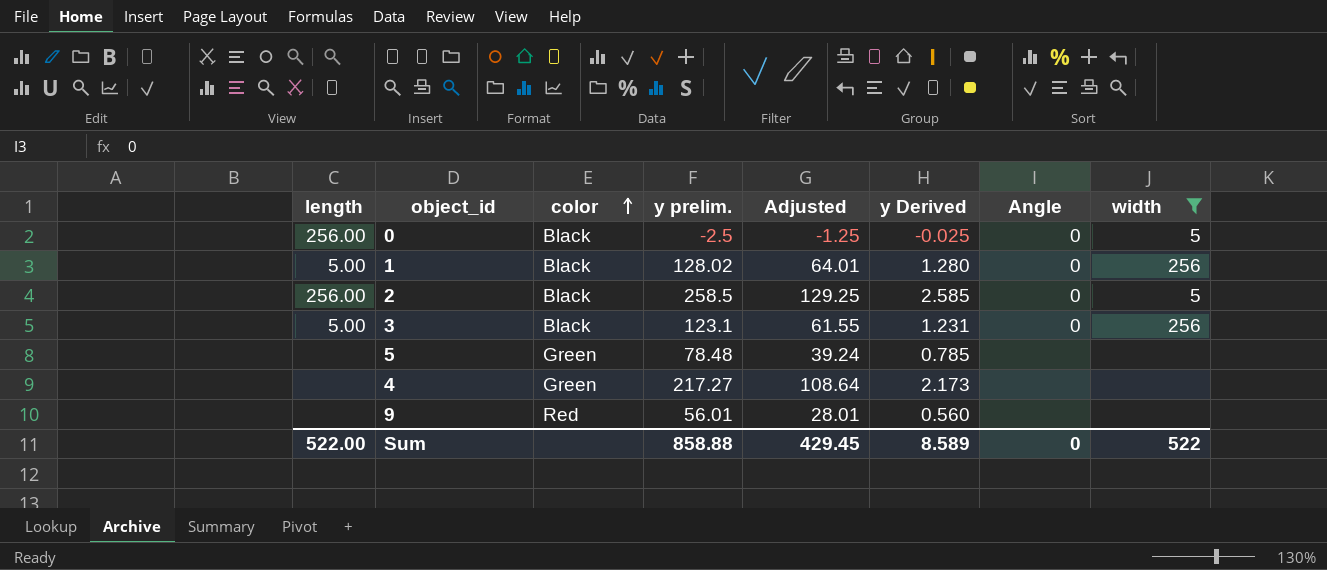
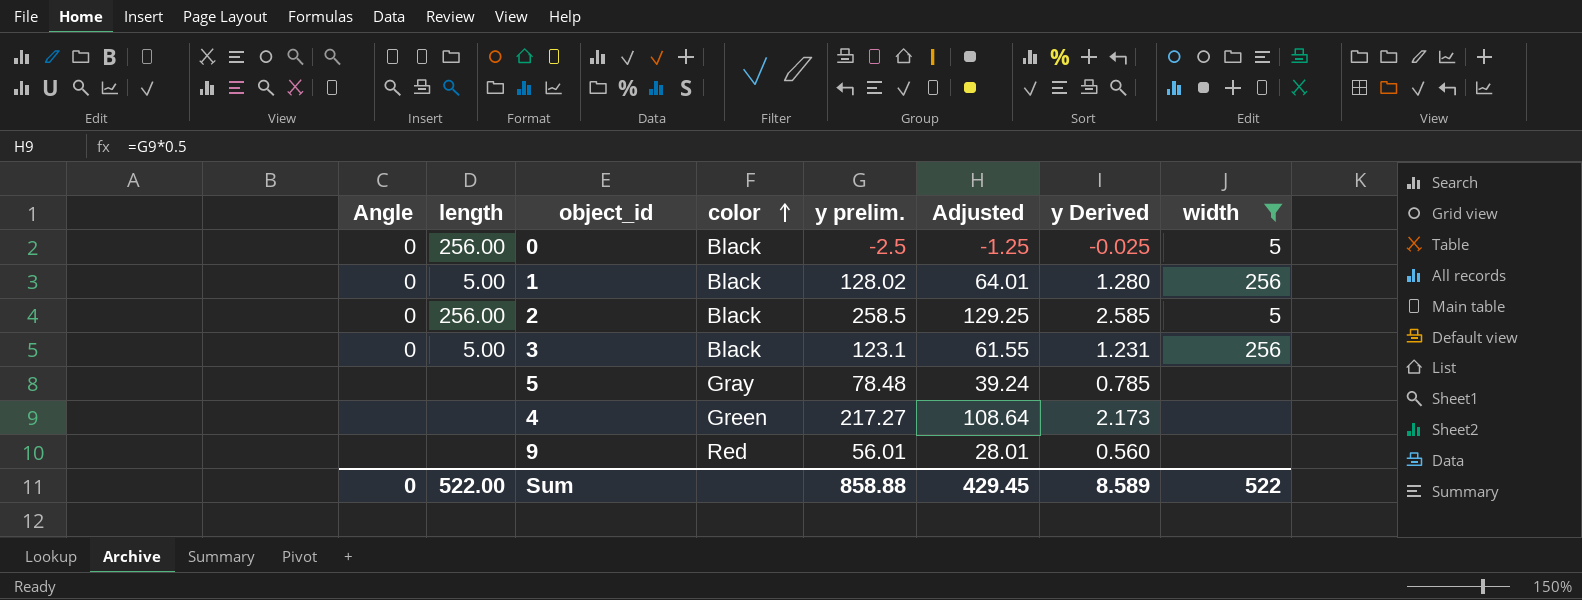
column Angle | position: 7 -> 1
5 | color: Green -> Gray

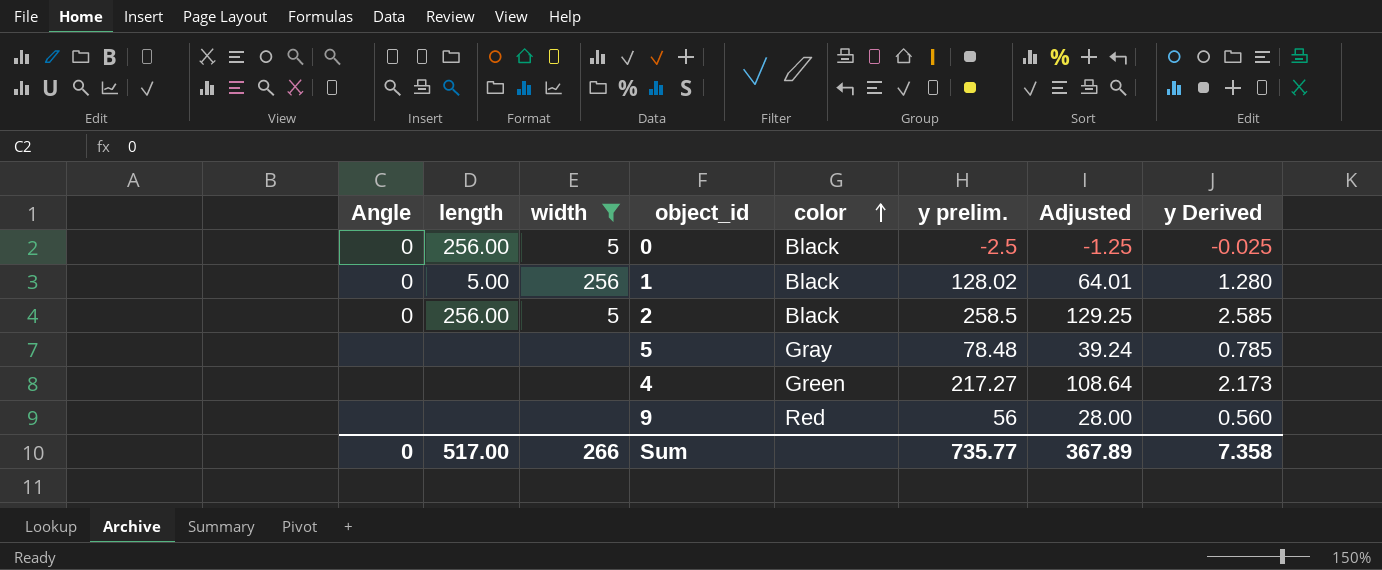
column width | position: 8 -> 3
row 3: 0 | 5.00 | Black | 123.1 | 61.55 | 1.231 | 256 -> none
9 | y prelim.: 56.01 -> 56
9 | Adjusted: 28.01 -> 28.00
Sum | length: 522.00 -> 517.00
Sum | width: 522 -> 266
Sum | y prelim.: 858.88 -> 735.77
Sum | Adjusted: 429.45 -> 367.89
Sum | y Derived: 8.589 -> 7.358

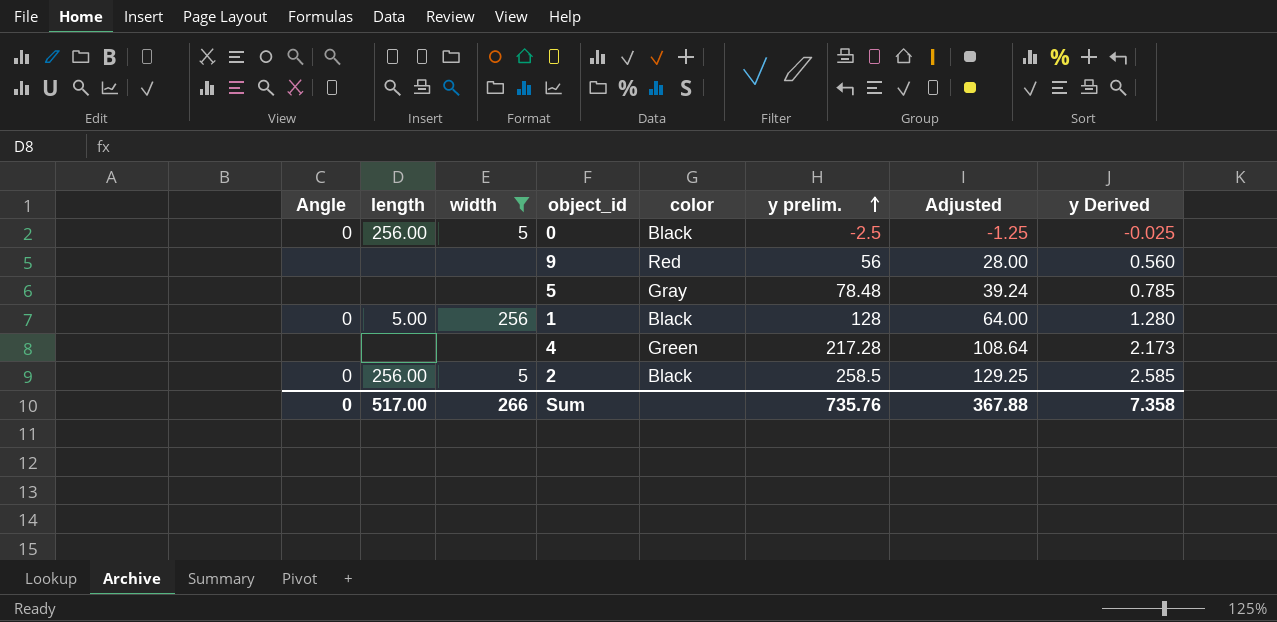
row order: color ascending -> y prelim. ascending
1 | y prelim.: 128.02 -> 128
1 | Adjusted: 64.01 -> 64.00
4 | y prelim.: 217.27 -> 217.28
Sum | y prelim.: 735.77 -> 735.76
Sum | Adjusted: 367.89 -> 367.88

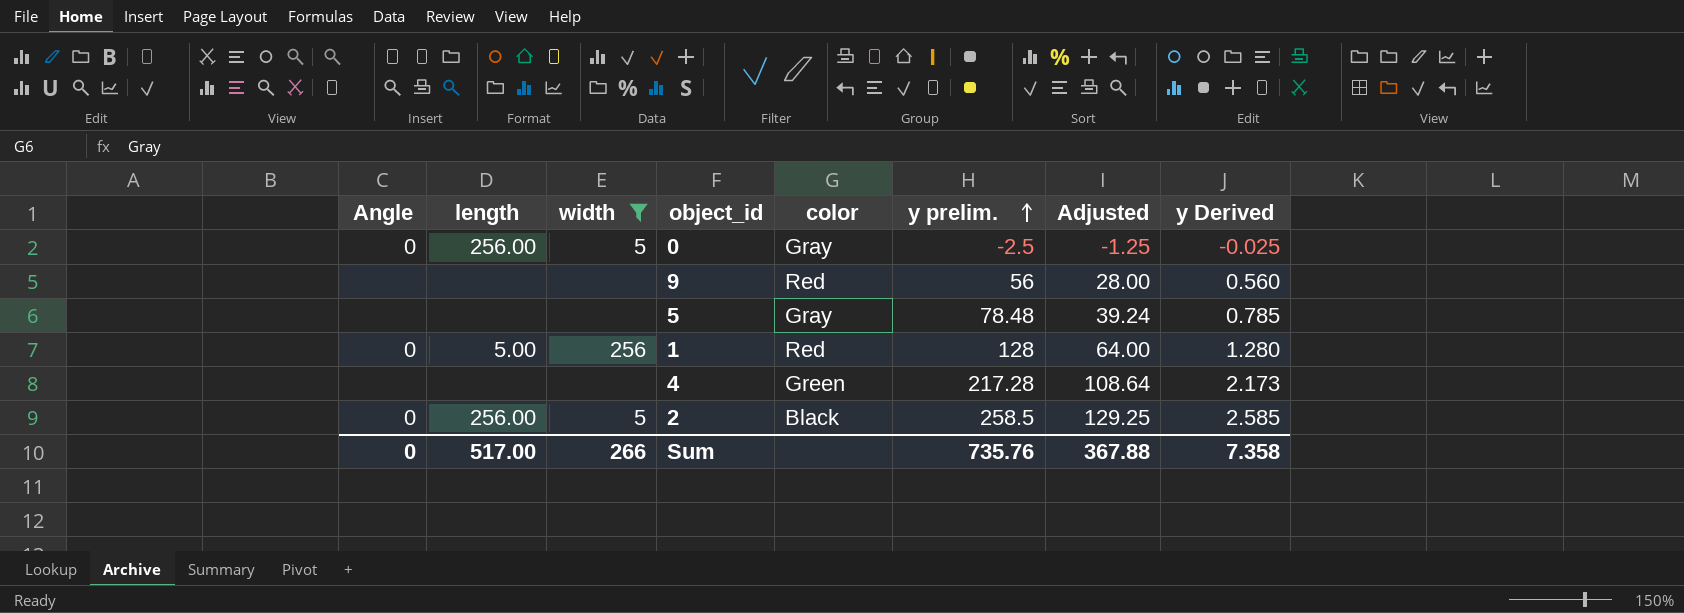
0 | color: Black -> Gray
1 | color: Black -> Red

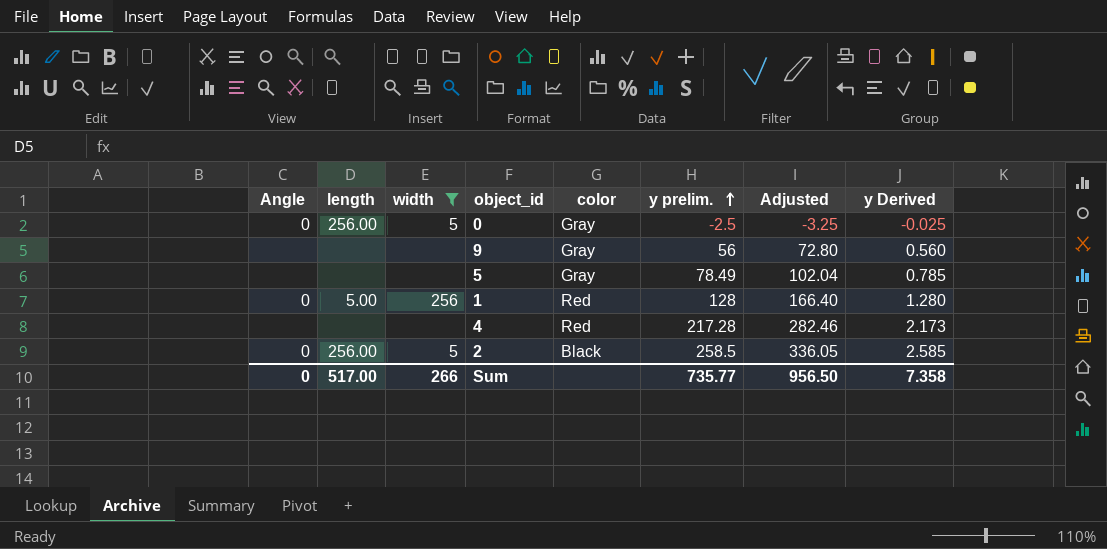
column Adjusted | formula: [y prelim.] * 0.5 -> [y prelim.] * 1.3
9 | color: Red -> Gray
5 | y prelim.: 78.48 -> 78.49
4 | color: Green -> Red
Sum | y prelim.: 735.76 -> 735.77
Sum | Adjusted: 367.88 -> 956.50

